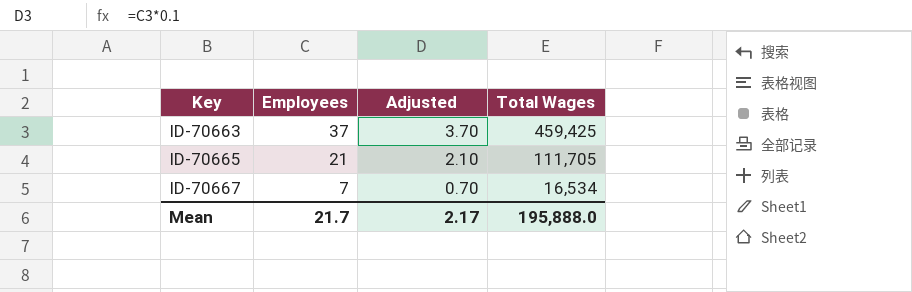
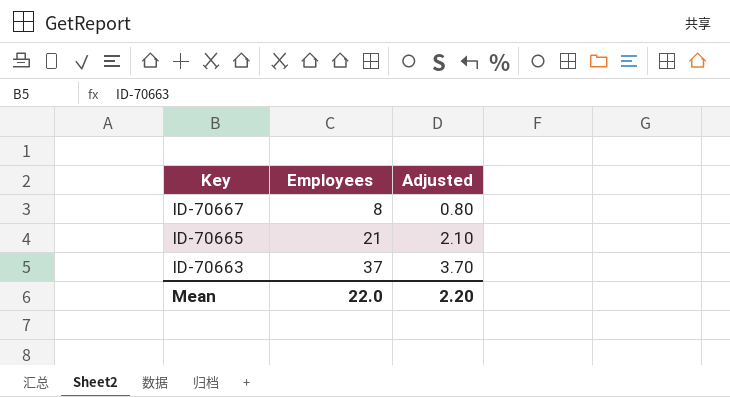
row order: Key ascending -> Key descending
column Total Wages | position: 4 -> none
ID-70667 | Employees: 7 -> 8
ID-70667 | Adjusted: 0.70 -> 0.80
Mean | Employees: 21.7 -> 22.0
Mean | Adjusted: 2.17 -> 2.20

